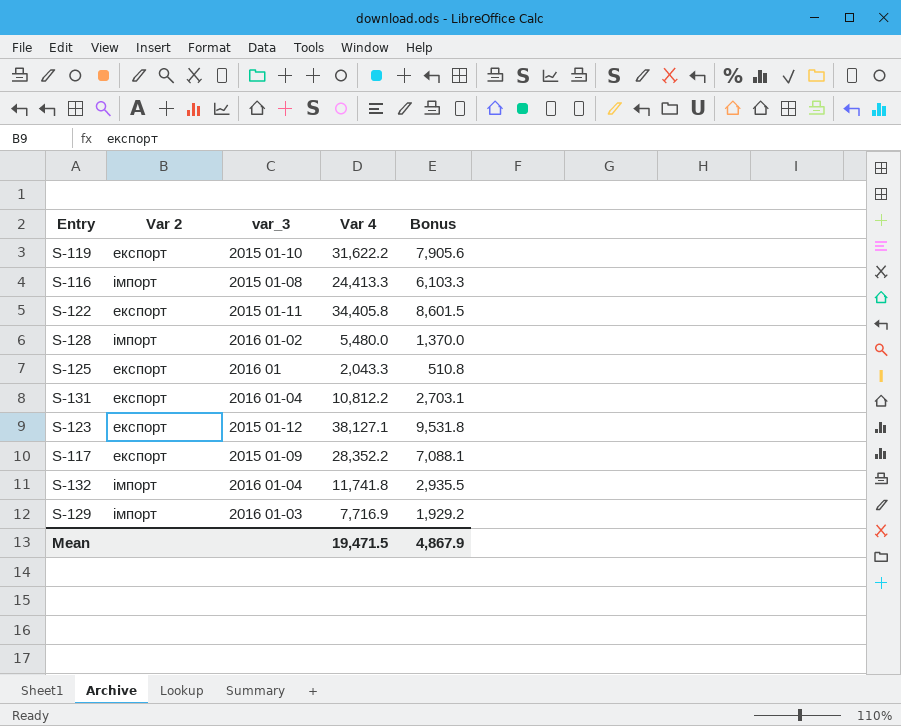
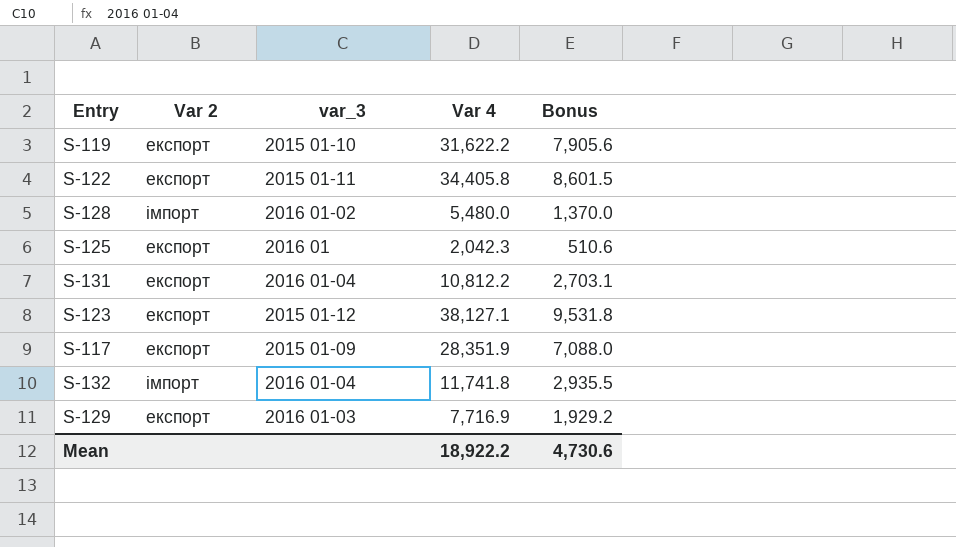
row S-116: імпорт | 2015 01-08 | 24,413.3 | 6,103.3 -> none
S-125 | Var 4: 2,043.3 -> 2,042.3
S-125 | Bonus: 510.8 -> 510.6
S-117 | Var 4: 28,352.2 -> 28,351.9
S-117 | Bonus: 7,088.1 -> 7,088.0
S-129 | Var 2: імпорт -> експорт
Mean | Var 4: 19,471.5 -> 18,922.2
Mean | Bonus: 4,867.9 -> 4,730.6

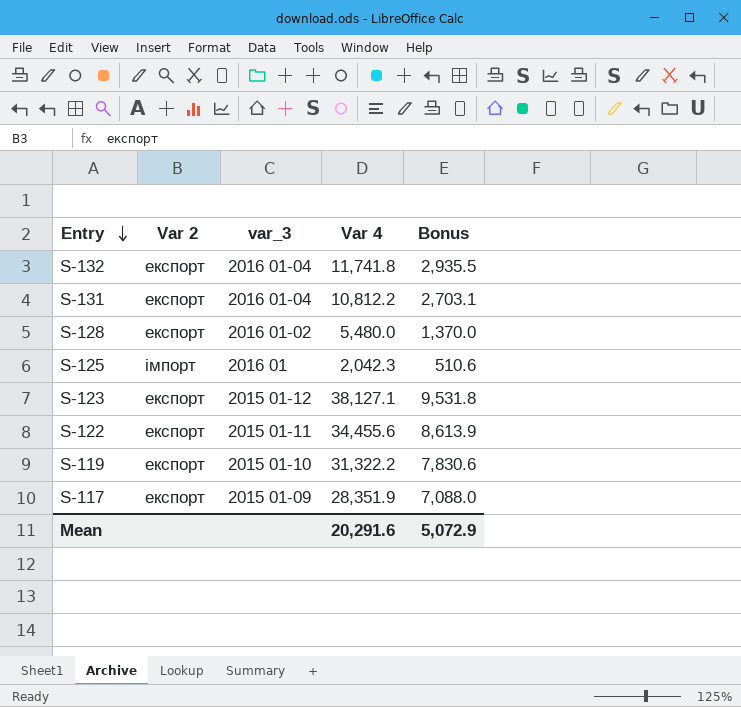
row order: none -> Entry descending
row S-129: експорт | 2016 01-03 | 7,716.9 | 1,929.2 -> none
S-132 | Var 2: імпорт -> експорт
S-128 | Var 2: імпорт -> експорт
S-125 | Var 2: експорт -> імпорт
S-122 | Var 4: 34,405.8 -> 34,455.6
S-122 | Bonus: 8,601.5 -> 8,613.9
S-119 | Var 4: 31,622.2 -> 31,322.2
S-119 | Bonus: 7,905.6 -> 7,830.6
Mean | Var 4: 18,922.2 -> 20,291.6
Mean | Bonus: 4,730.6 -> 5,072.9

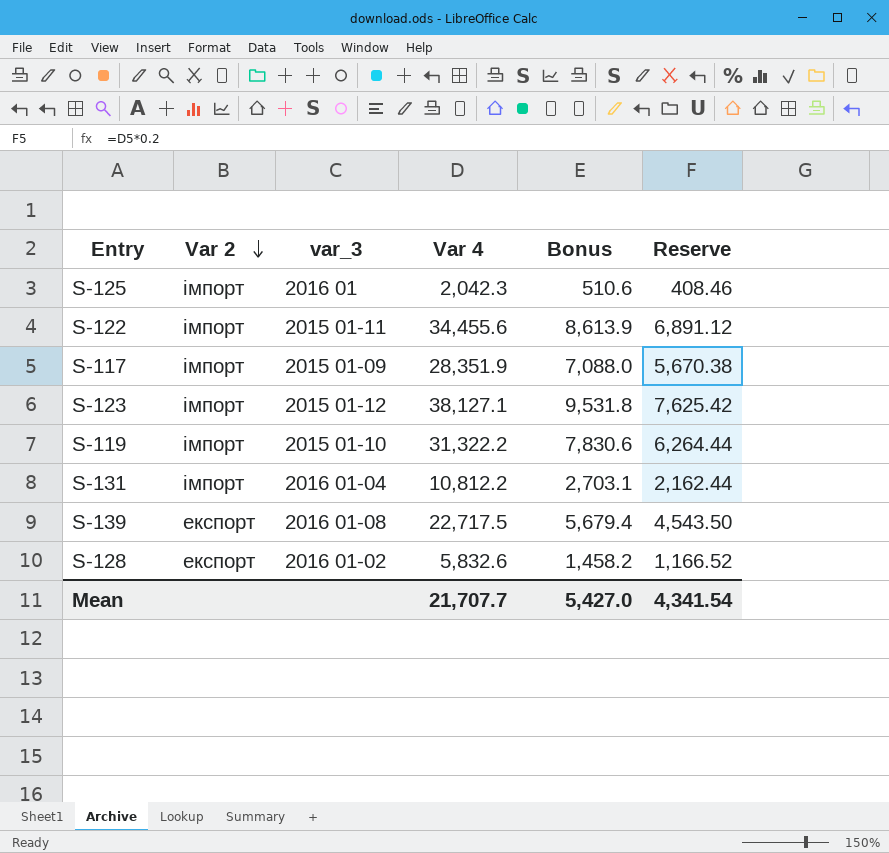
row order: Entry descending -> Var 2 descending
column Reserve | formula: none -> [Var 4] * 0.2
row S-132: експорт | 2016 01-04 | 11,741.8 | 2,935.5 -> none
S-122 | Var 2: експорт -> імпорт
S-117 | Var 2: експорт -> імпорт
S-123 | Var 2: експорт -> імпорт
S-119 | Var 2: експорт -> імпорт
S-131 | Var 2: експорт -> імпорт
row S-139: none -> експорт | 2016 01-08 | 22,717.5 | 5,679.4 | 4,543.50
S-128 | Var 4: 5,480.0 -> 5,832.6
S-128 | Bonus: 1,370.0 -> 1,458.2
Mean | Var 4: 20,291.6 -> 21,707.7
Mean | Bonus: 5,072.9 -> 5,427.0

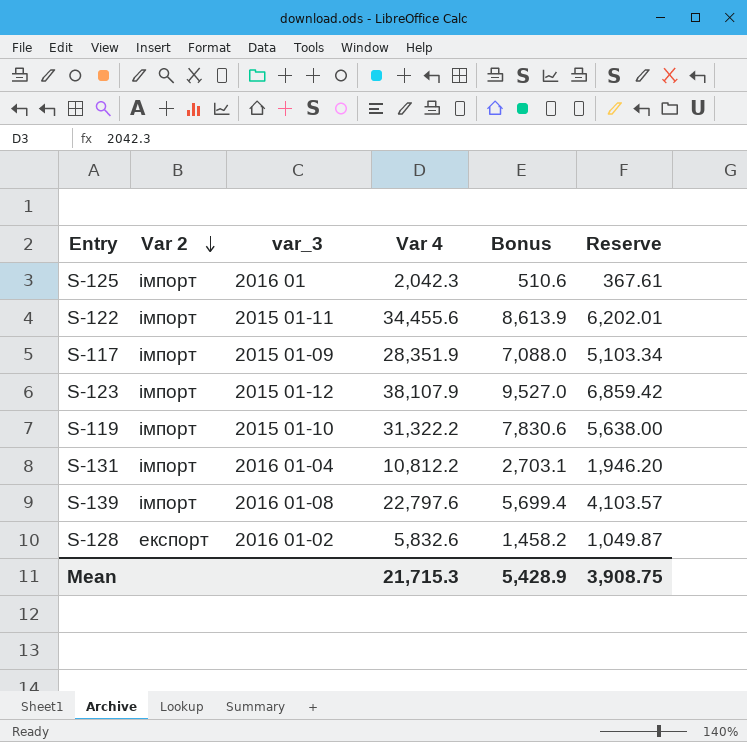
column Reserve | formula: [Var 4] * 0.2 -> [Var 4] * 0.18
S-123 | Var 4: 38,127.1 -> 38,107.9
S-123 | Bonus: 9,531.8 -> 9,527.0
S-139 | Var 2: експорт -> імпорт
S-139 | Var 4: 22,717.5 -> 22,797.6
S-139 | Bonus: 5,679.4 -> 5,699.4
Mean | Var 4: 21,707.7 -> 21,715.3
Mean | Bonus: 5,427.0 -> 5,428.9
Mean | Reserve: 4,341.54 -> 3,908.75

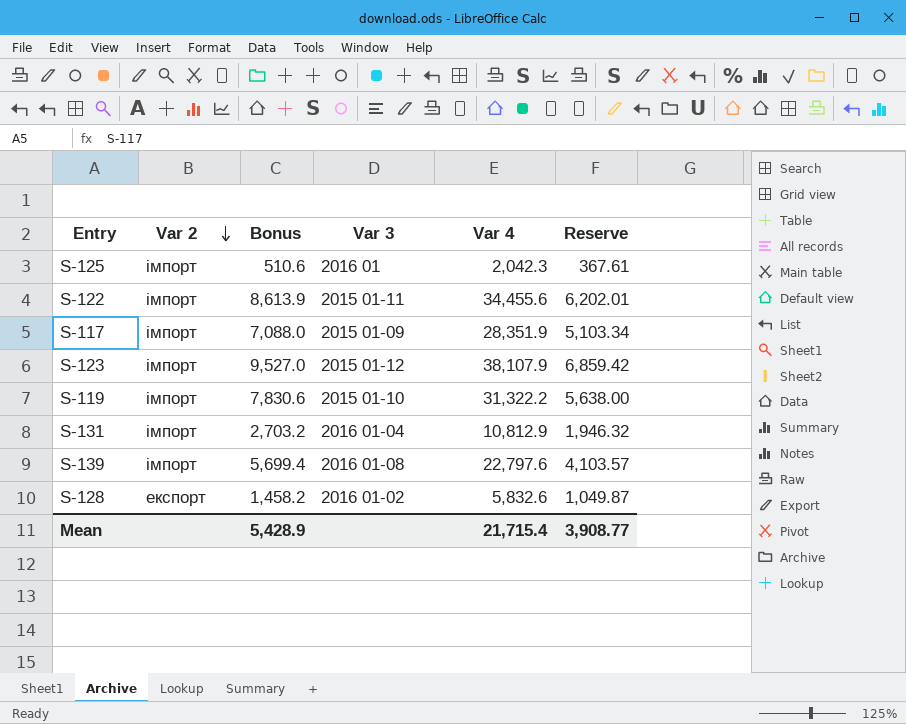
column Bonus | position: 5 -> 3
column name: var_3 -> Var 3
S-131 | Bonus: 2,703.1 -> 2,703.2
S-131 | Var 4: 10,812.2 -> 10,812.9
S-131 | Reserve: 1,946.20 -> 1,946.32
Mean | Var 4: 21,715.3 -> 21,715.4
Mean | Reserve: 3,908.75 -> 3,908.77

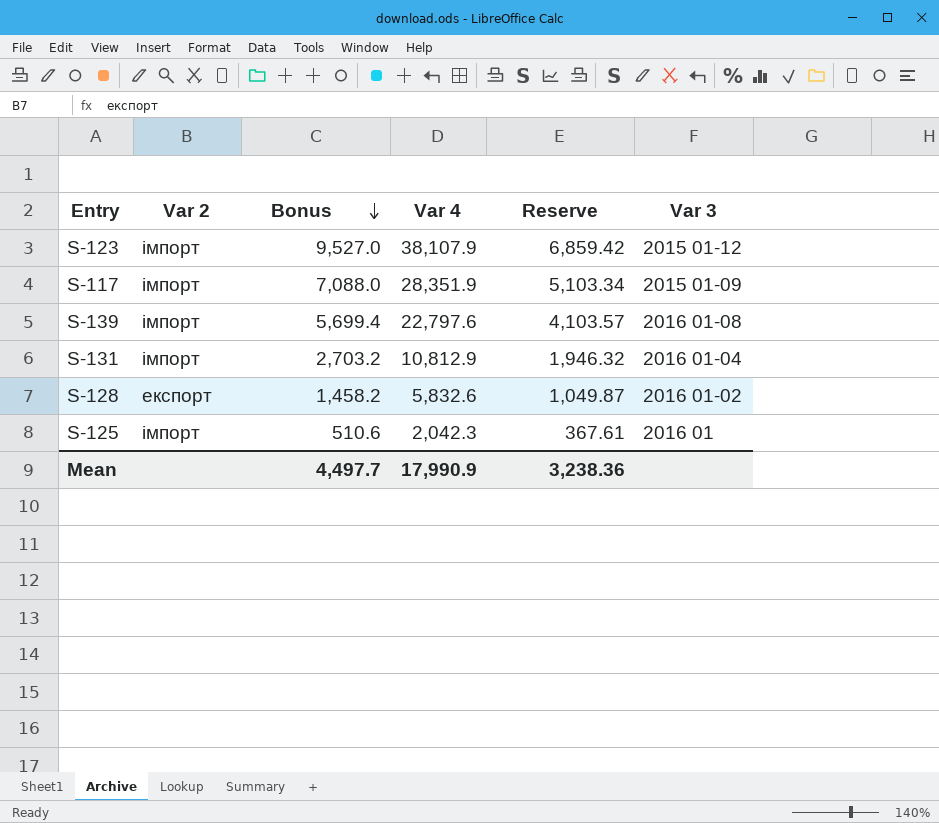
row order: Var 2 descending -> Bonus descending
column Var 3 | position: 4 -> 6
row S-122: імпорт | 8,613.9 | 2015 01-11 | 34,455.6 | 6,202.01 -> none
row S-119: імпорт | 7,830.6 | 2015 01-10 | 31,322.2 | 5,638.00 -> none
Mean | Bonus: 5,428.9 -> 4,497.7
Mean | Var 4: 21,715.4 -> 17,990.9
Mean | Reserve: 3,908.77 -> 3,238.36

